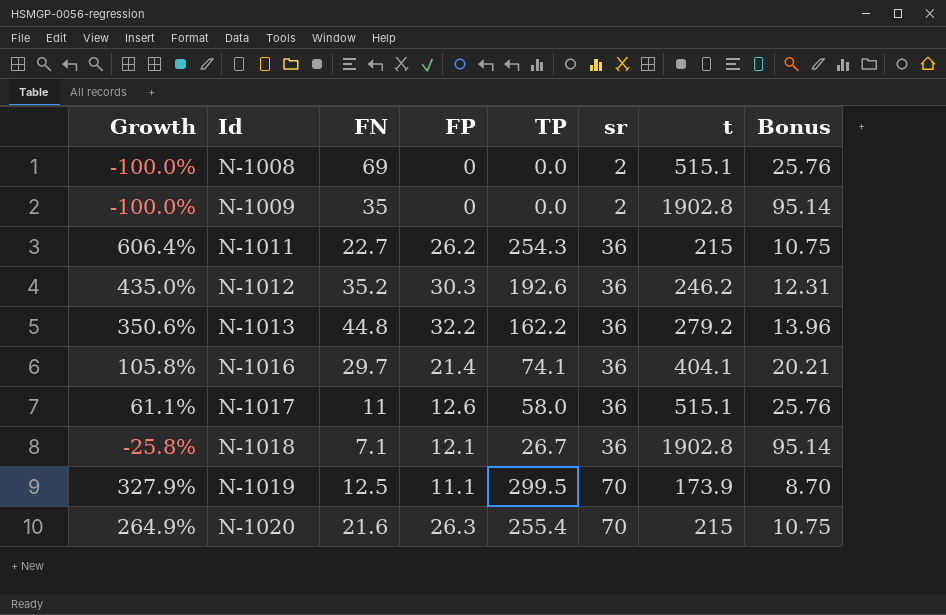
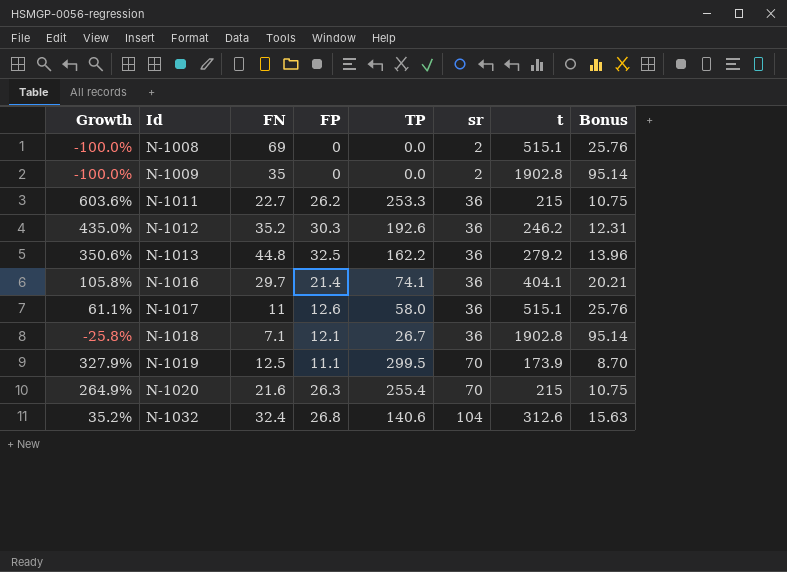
N-1011 | Growth: 606.4% -> 603.6%
N-1011 | TP: 254.3 -> 253.3
N-1013 | FP: 32.2 -> 32.5
row N-1032: none -> 35.2% | 32.4 | 26.8 | 140.6 | 104 | 312.6 | 15.63

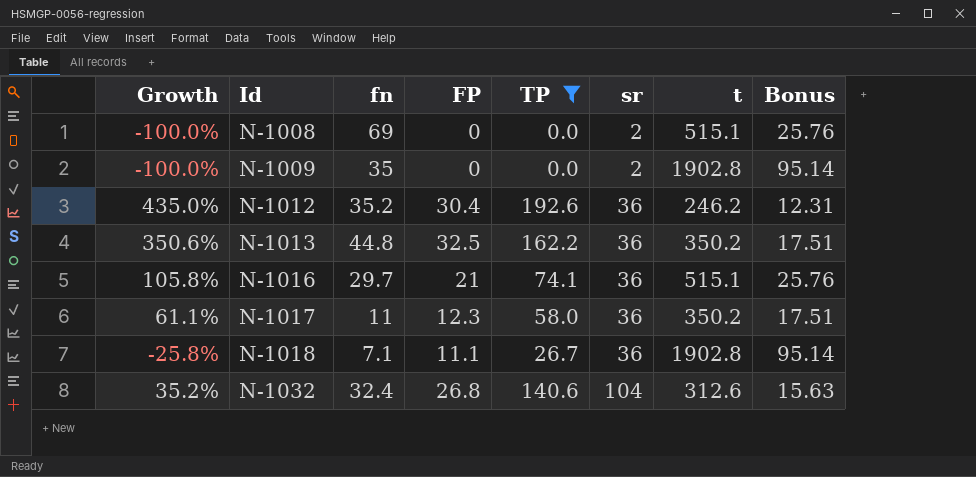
filter: none -> TP <= 192.6
column name: FN -> fn
N-1012 | FP: 30.3 -> 30.4
N-1013 | t: 279.2 -> 350.2
N-1013 | Bonus: 13.96 -> 17.51
N-1016 | FP: 21.4 -> 21
N-1016 | t: 404.1 -> 515.1
N-1016 | Bonus: 20.21 -> 25.76
N-1017 | FP: 12.6 -> 12.3
N-1017 | t: 515.1 -> 350.2
N-1017 | Bonus: 25.76 -> 17.51
N-1018 | FP: 12.1 -> 11.1

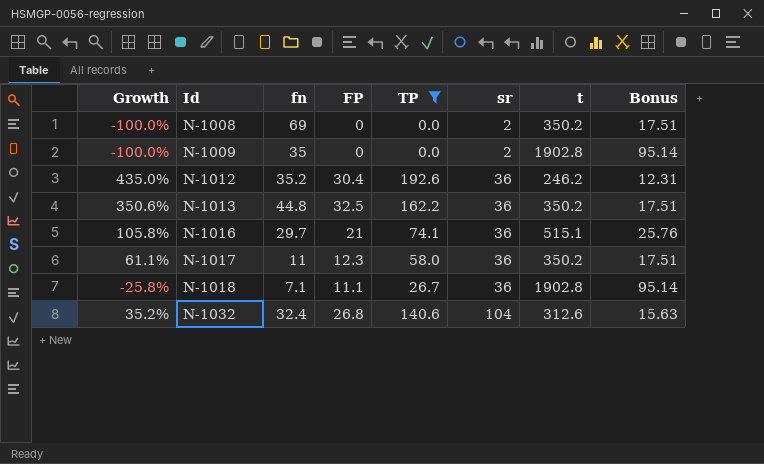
N-1008 | t: 515.1 -> 350.2
N-1008 | Bonus: 25.76 -> 17.51

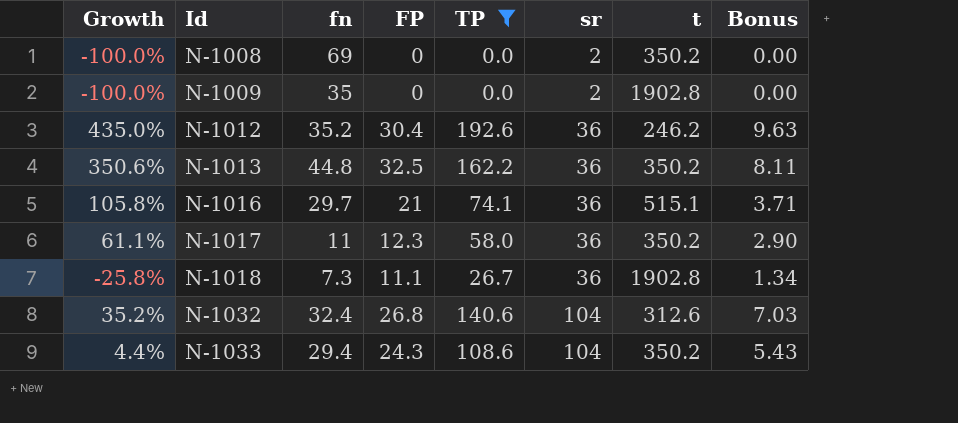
column Bonus | formula: [t] * 0.05 -> [TP] * 0.05
N-1018 | fn: 7.1 -> 7.3
row N-1033: none -> 4.4% | 29.4 | 24.3 | 108.6 | 104 | 350.2 | 5.43

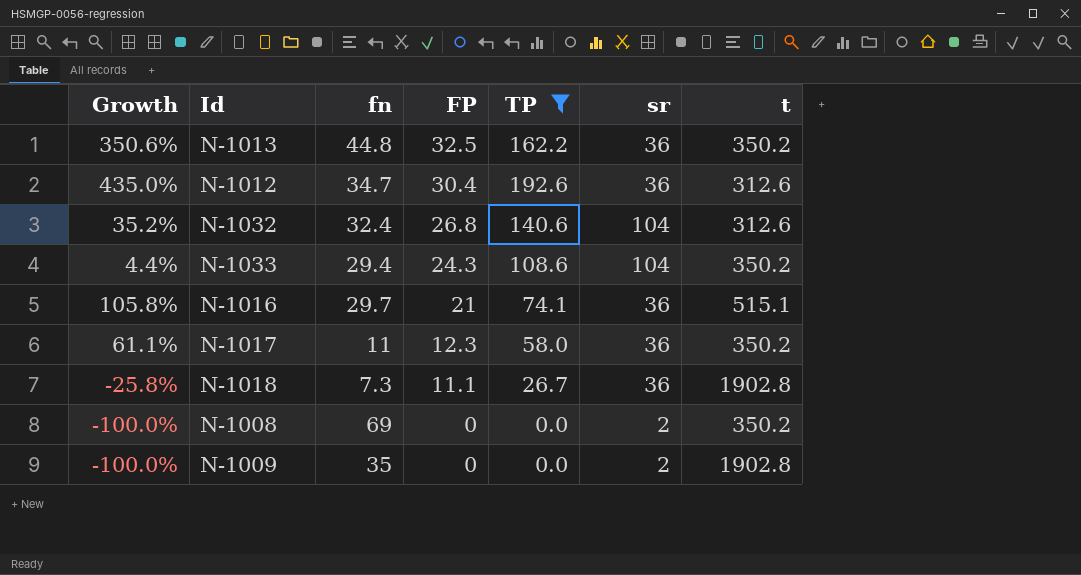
row order: Id ascending -> FP descending
column Bonus | formula: [TP] * 0.05 -> none
N-1012 | fn: 35.2 -> 34.7
N-1012 | t: 246.2 -> 312.6

